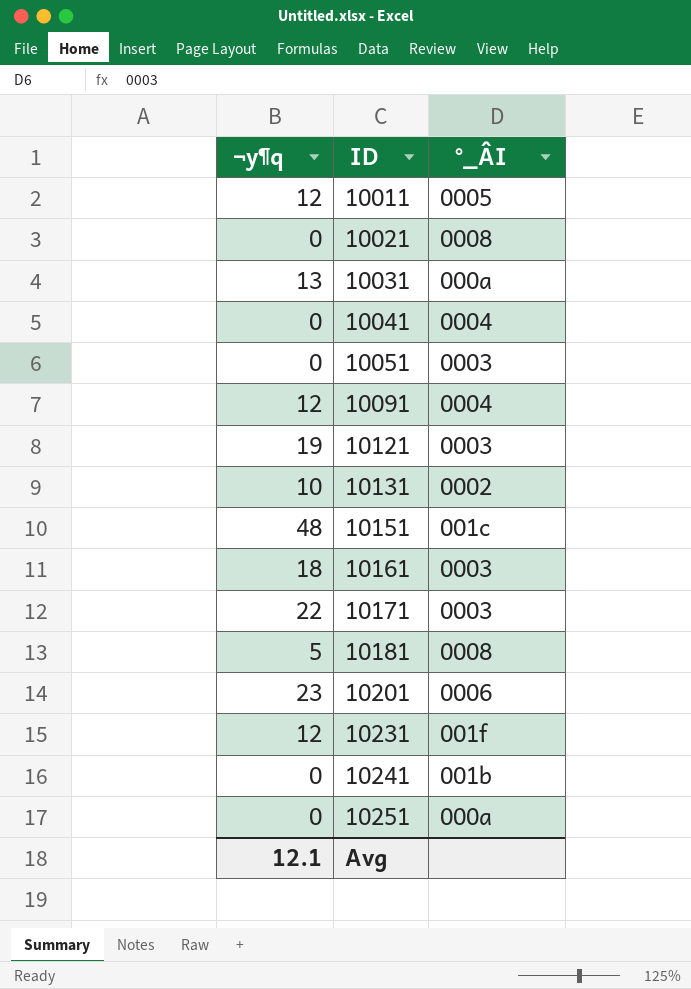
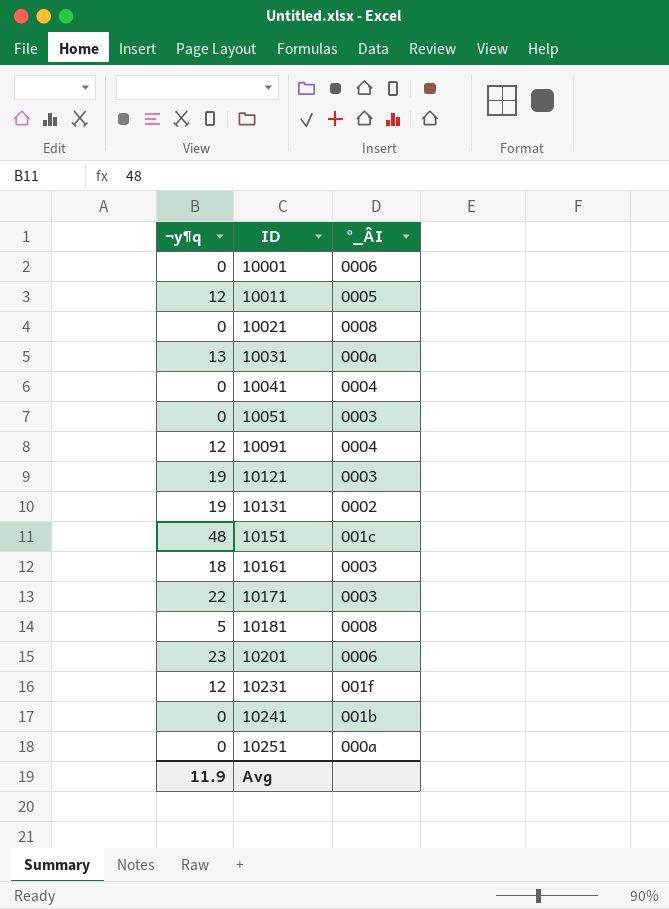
row 10001: none -> 0 | 0006
10131 | ¬y¶q: 10 -> 19
Avg | ¬y¶q: 12.1 -> 11.9

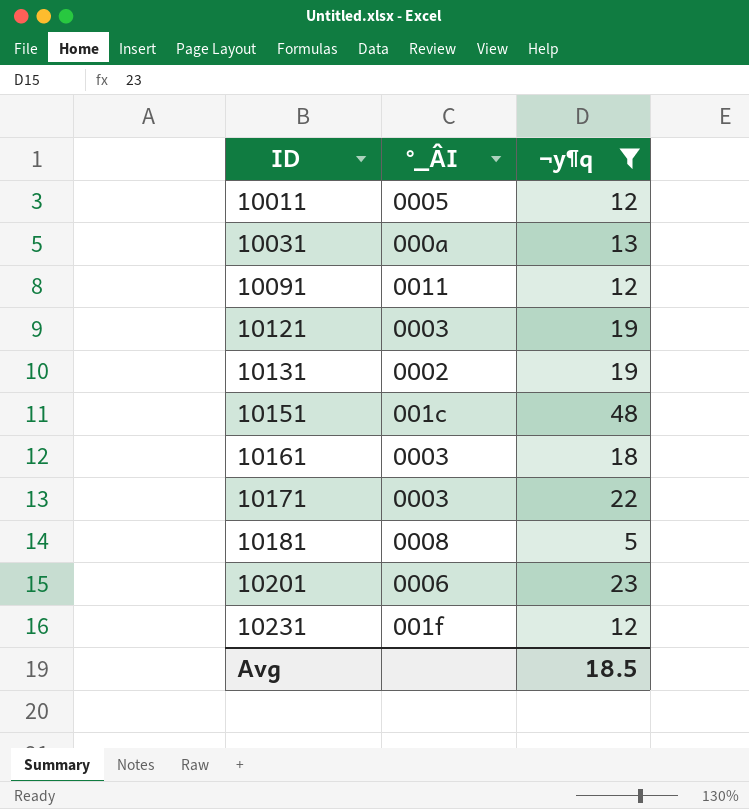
filter: none -> ¬y¶q != 0
column ¬y¶q | position: 1 -> 3
10091 | °_ÂI: 0004 -> 0011
Avg | ¬y¶q: 11.9 -> 18.5

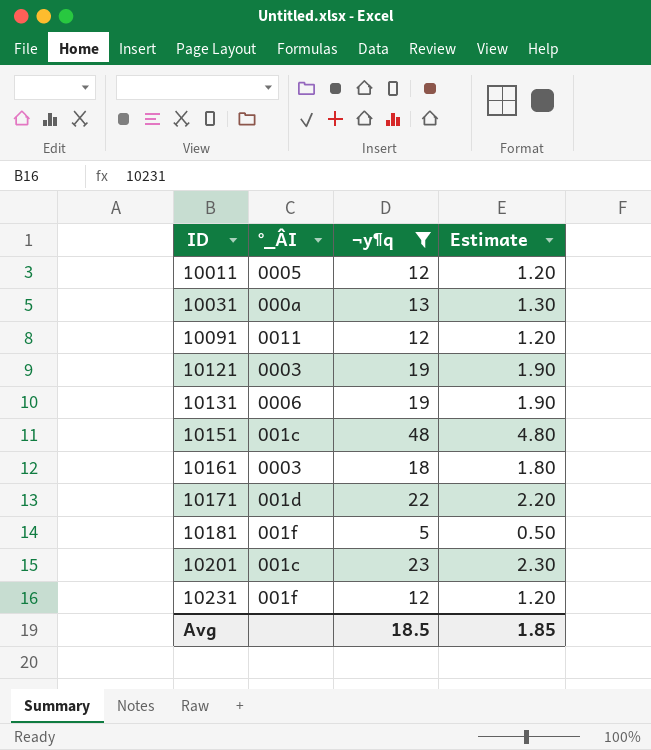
column Estimate | formula: none -> [¬y¶q] * 0.1
10131 | °_ÂI: 0002 -> 0006
10171 | °_ÂI: 0003 -> 001d
10181 | °_ÂI: 0008 -> 001f
10201 | °_ÂI: 0006 -> 001c

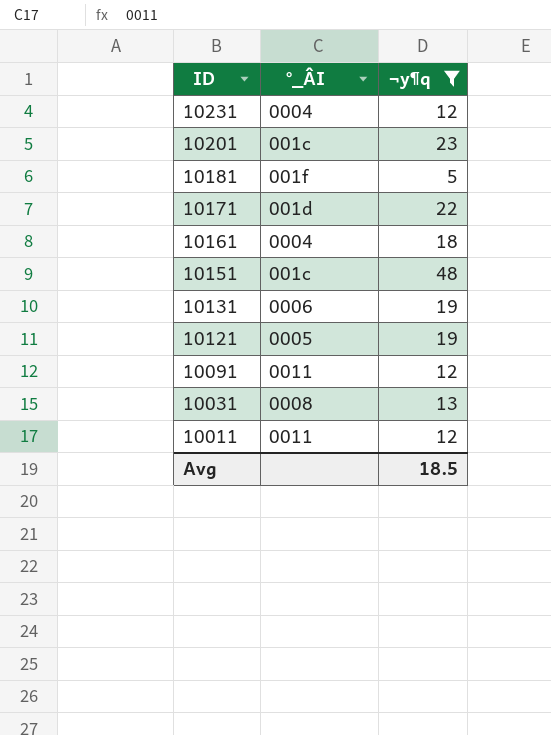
row order: ID ascending -> ID descending
column Estimate | formula: [¬y¶q] * 0.1 -> none
10231 | °_ÂI: 001f -> 0004
10161 | °_ÂI: 0003 -> 0004
10121 | °_ÂI: 0003 -> 0005
10031 | °_ÂI: 000a -> 0008
10011 | °_ÂI: 0005 -> 0011

